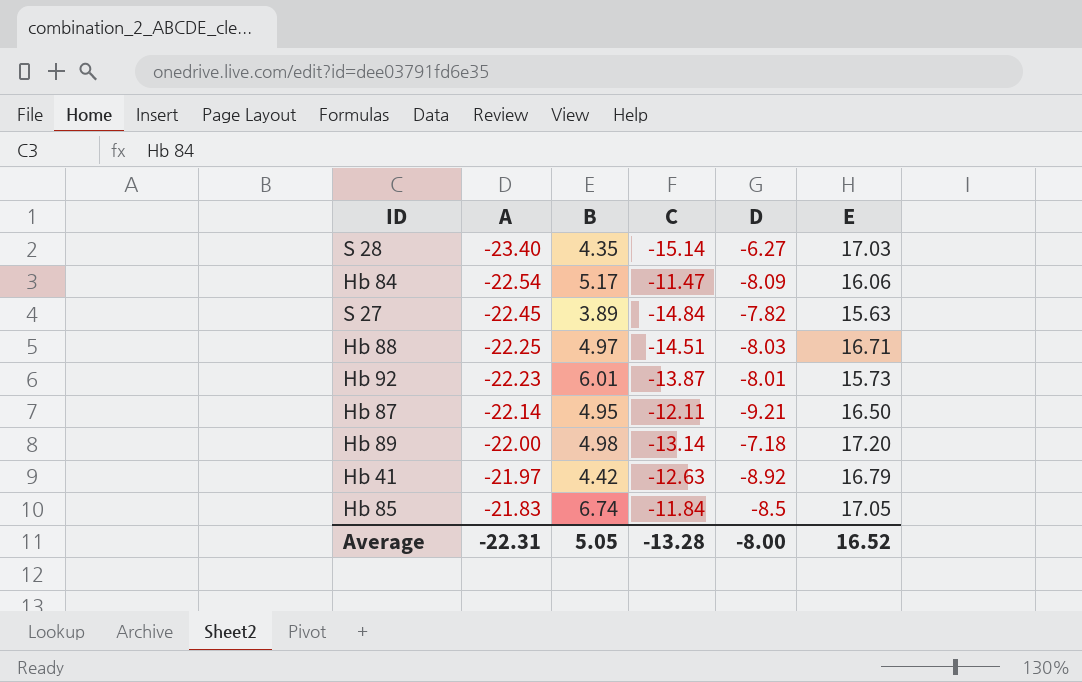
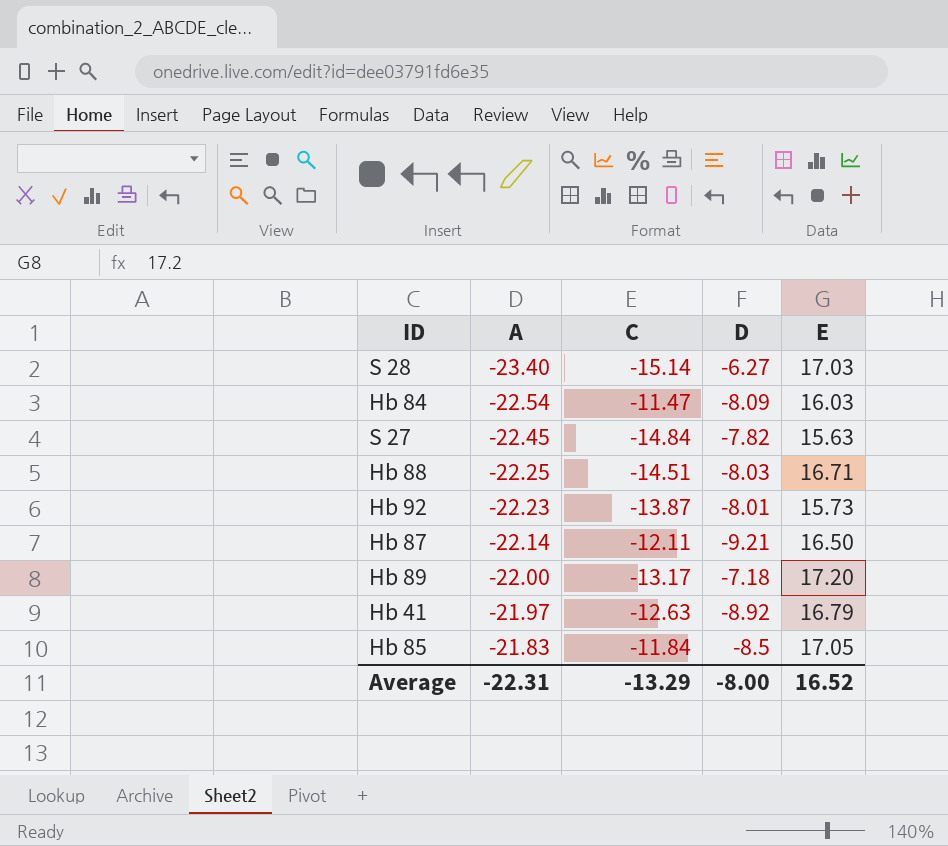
column B | position: 3 -> none
Hb 84 | E: 16.06 -> 16.03
Hb 89 | C: -13.14 -> -13.17
Average | C: -13.28 -> -13.29

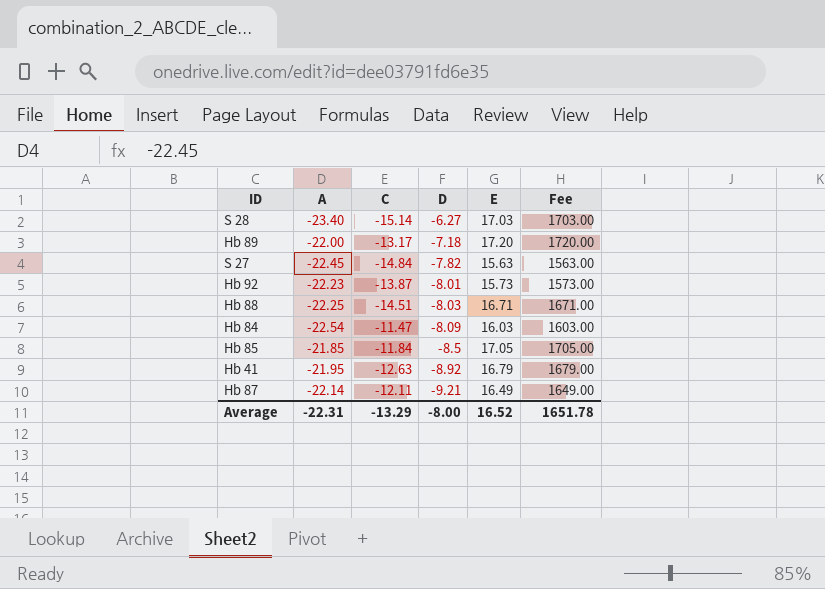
row order: A ascending -> D descending
column Fee | formula: none -> [E] * 100
Hb 85 | A: -21.83 -> -21.85
Hb 41 | A: -21.97 -> -21.95
Hb 87 | E: 16.50 -> 16.49

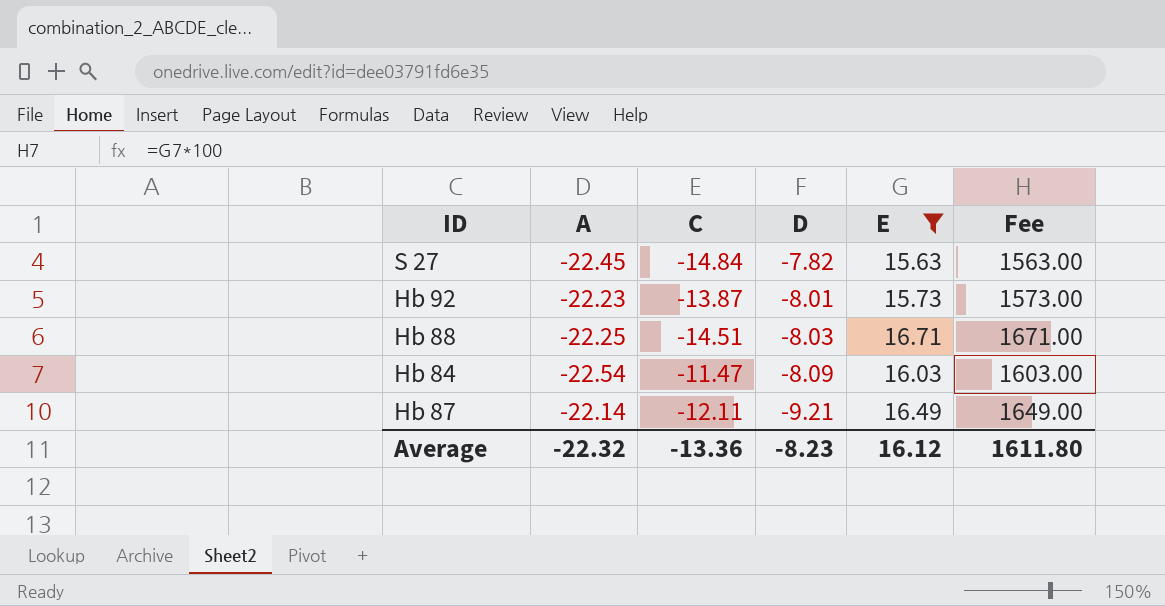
filter: none -> E <= 16.71
Average | A: -22.31 -> -22.32
Average | C: -13.29 -> -13.36
Average | D: -8.00 -> -8.23
Average | E: 16.52 -> 16.12
Average | Fee: 1651.78 -> 1611.80

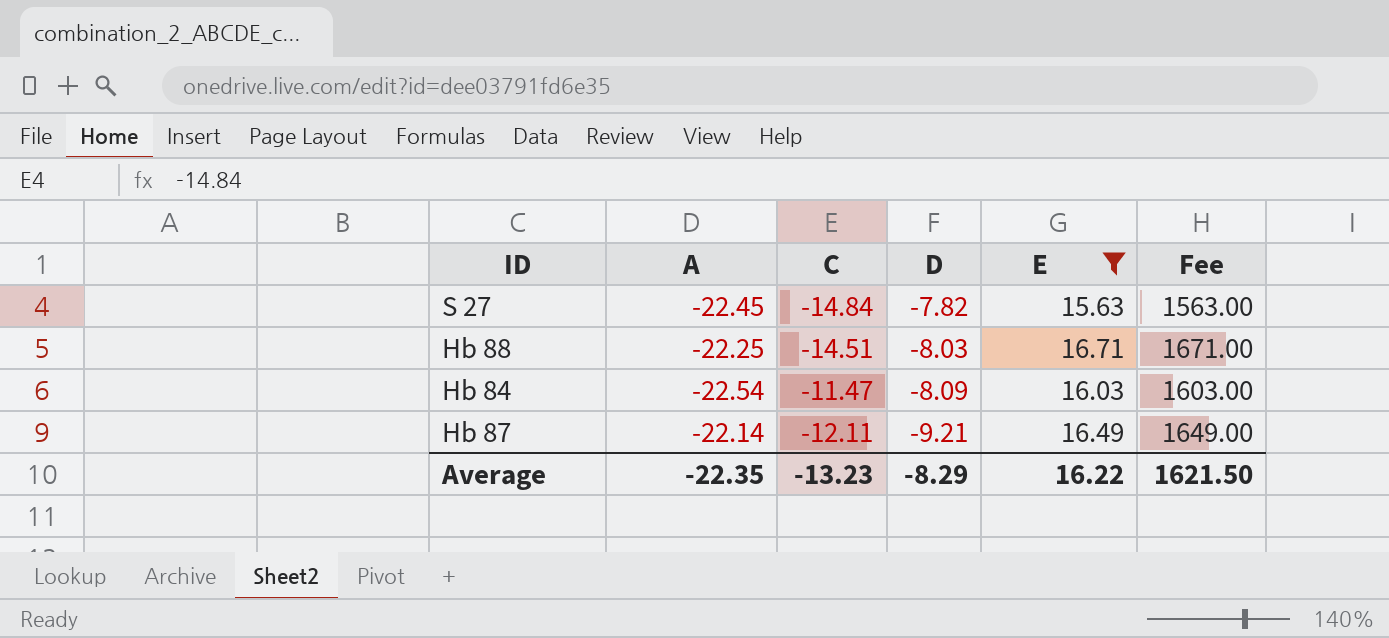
row Hb 92: -22.23 | -13.87 | -8.01 | 15.73 | 1573.00 -> none
Average | A: -22.32 -> -22.35
Average | C: -13.36 -> -13.23
Average | D: -8.23 -> -8.29
Average | E: 16.12 -> 16.22
Average | Fee: 1611.80 -> 1621.50

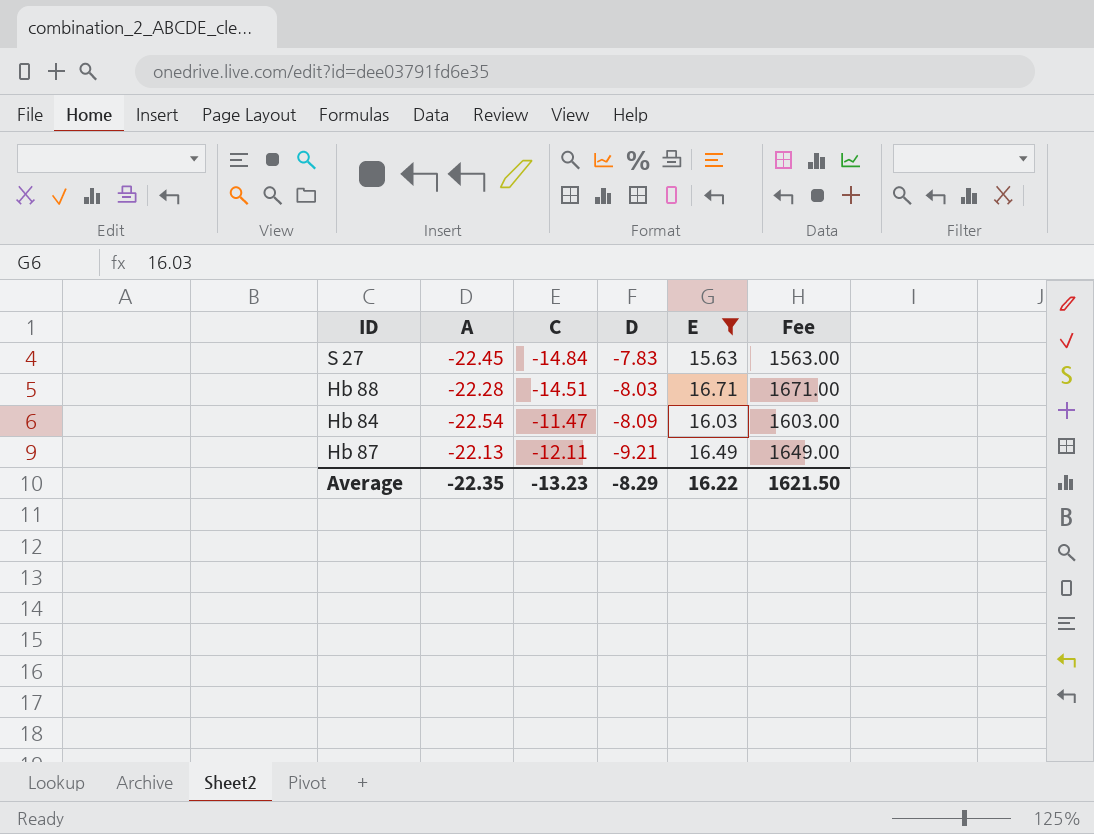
S 27 | D: -7.82 -> -7.83
Hb 88 | A: -22.25 -> -22.28
Hb 87 | A: -22.14 -> -22.13

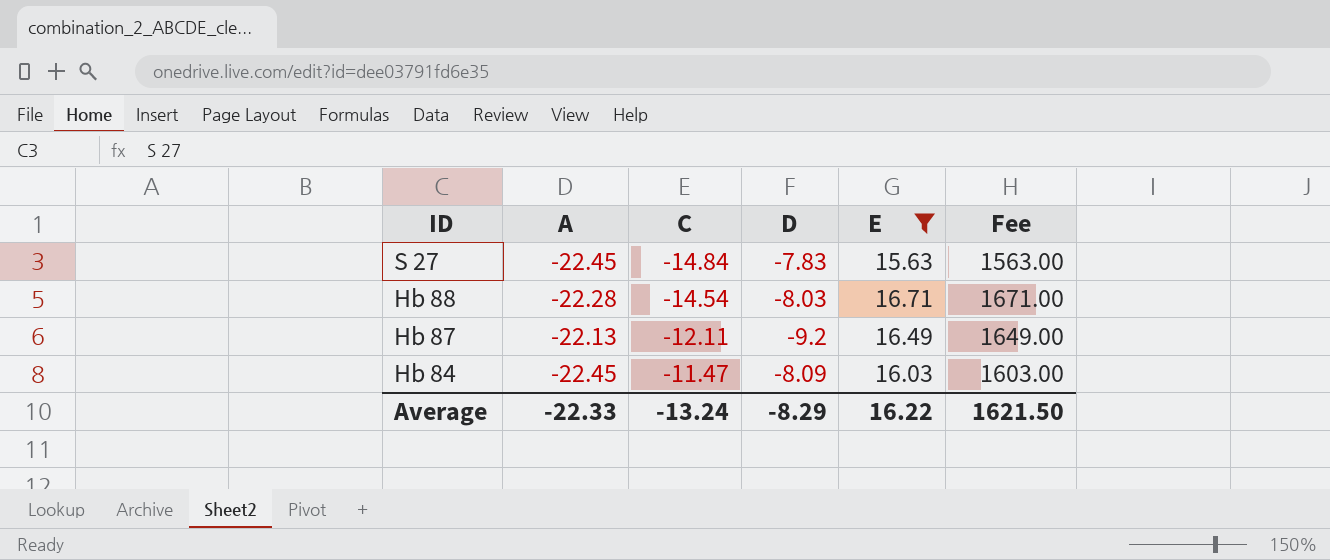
row order: D descending -> ID descending
Hb 88 | C: -14.51 -> -14.54
Hb 87 | D: -9.21 -> -9.2
Hb 84 | A: -22.54 -> -22.45
Average | A: -22.35 -> -22.33
Average | C: -13.23 -> -13.24

